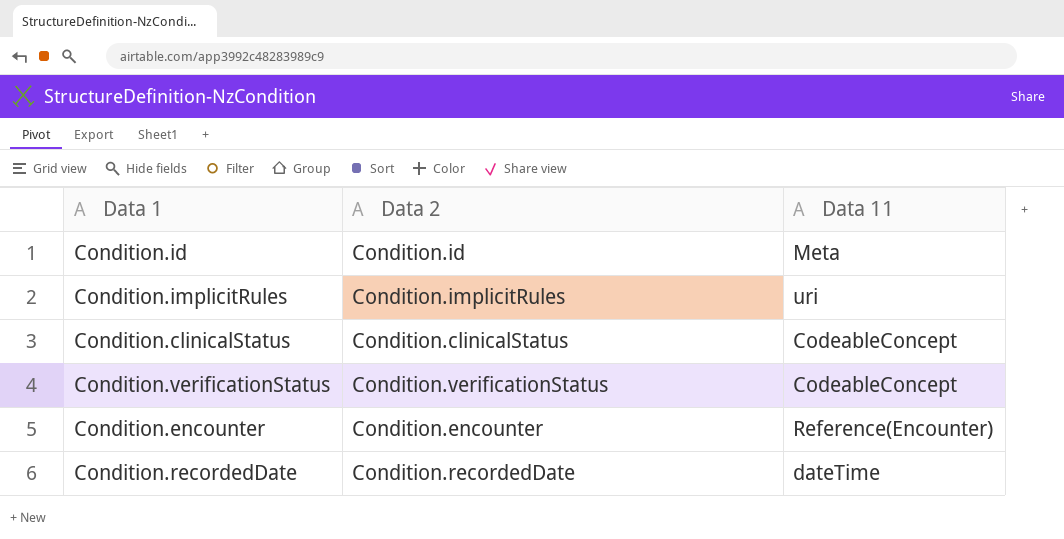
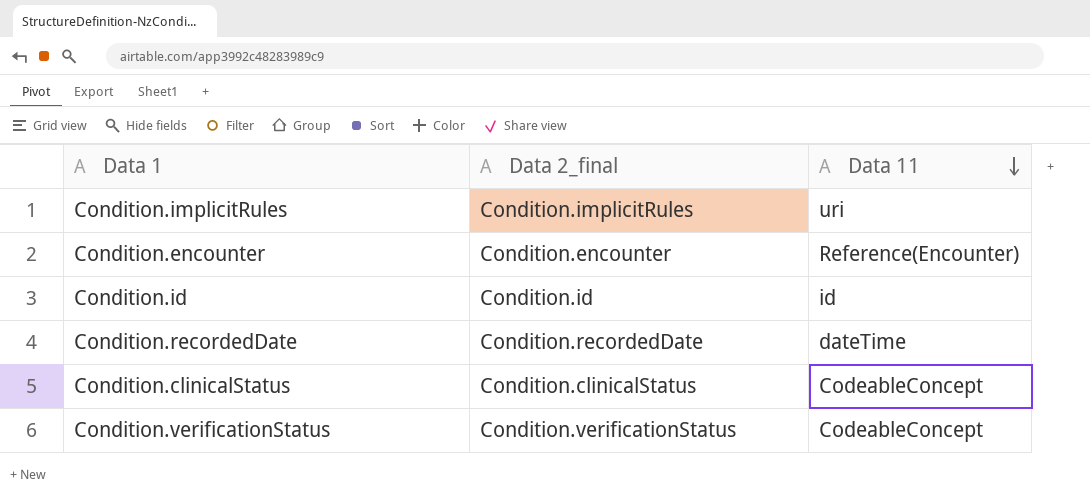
row order: none -> Data 11 descending
column name: Data 2 -> Data 2_final
Condition.id | Data 11: Meta -> id

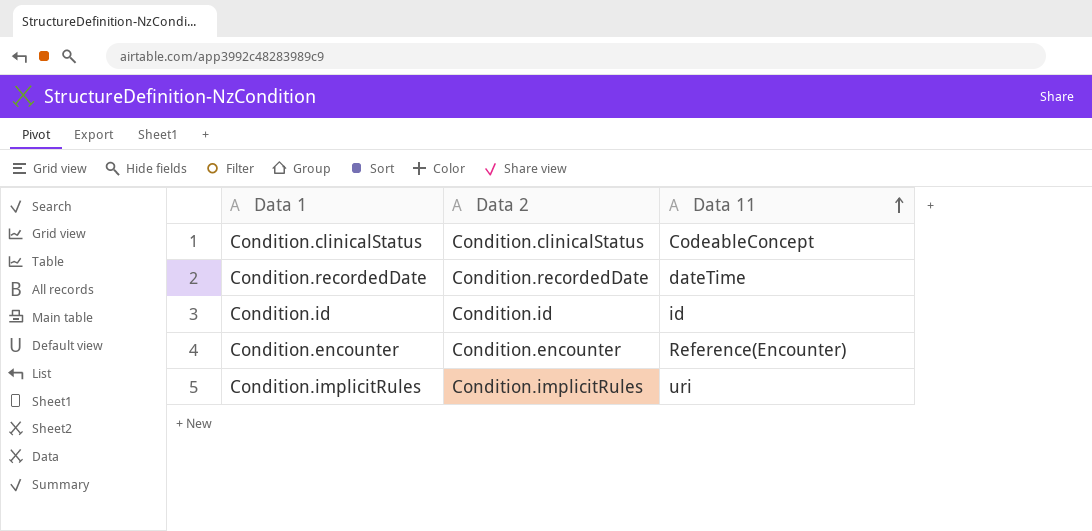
row order: Data 11 descending -> Data 11 ascending
column name: Data 2_final -> Data 2
row Condition.verificationStatus: Condition.verificationStatus | CodeableConcept -> none

